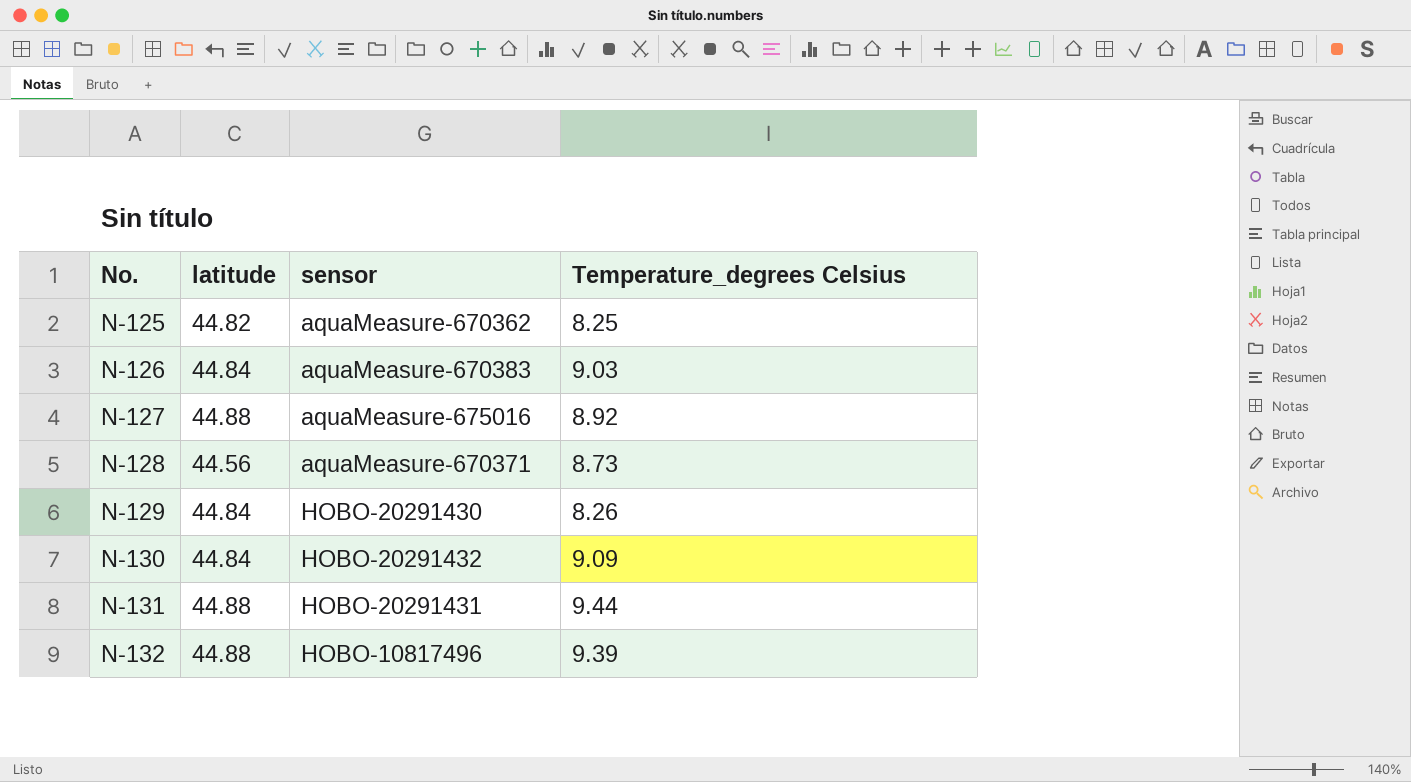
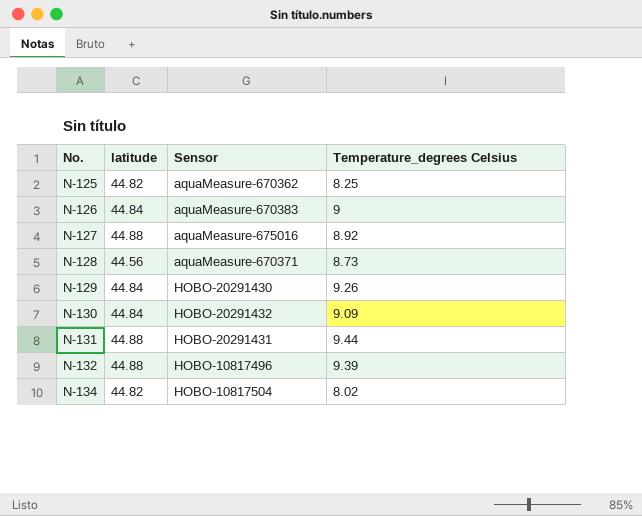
column name: sensor -> Sensor
N-126 | Temperature_degrees Celsius: 9.03 -> 9
N-129 | Temperature_degrees Celsius: 8.26 -> 9.26
row N-134: none -> 44.82 | HOBO-10817504 | 8.02

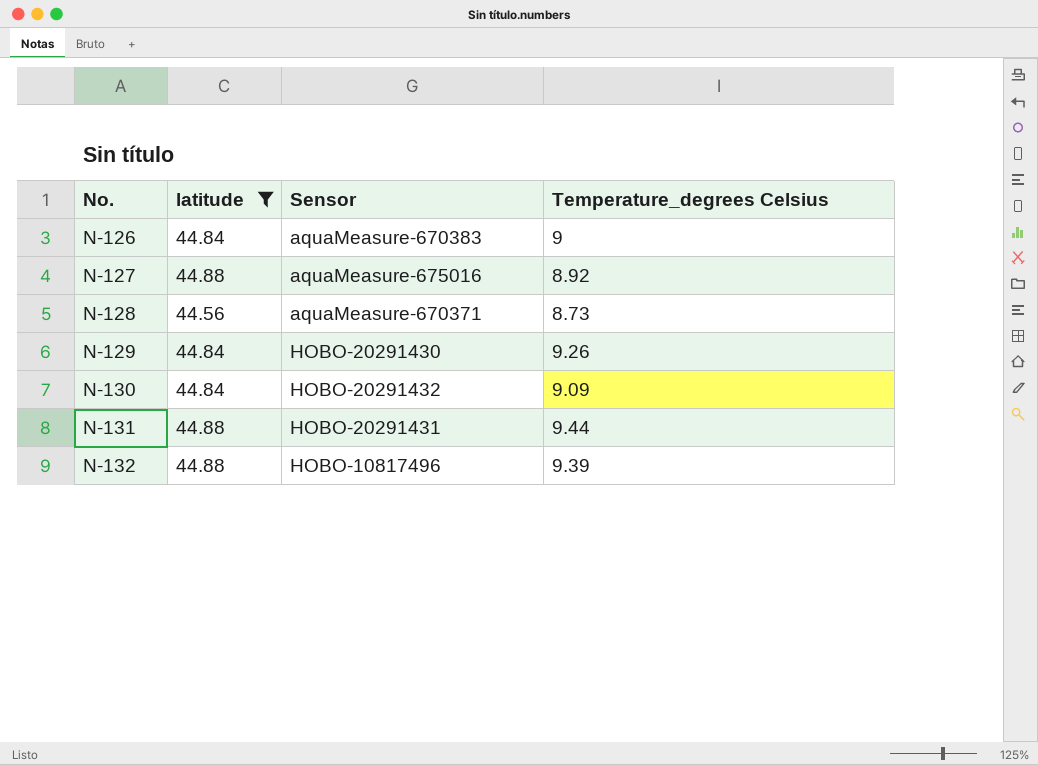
filter: none -> latitude != 44.82

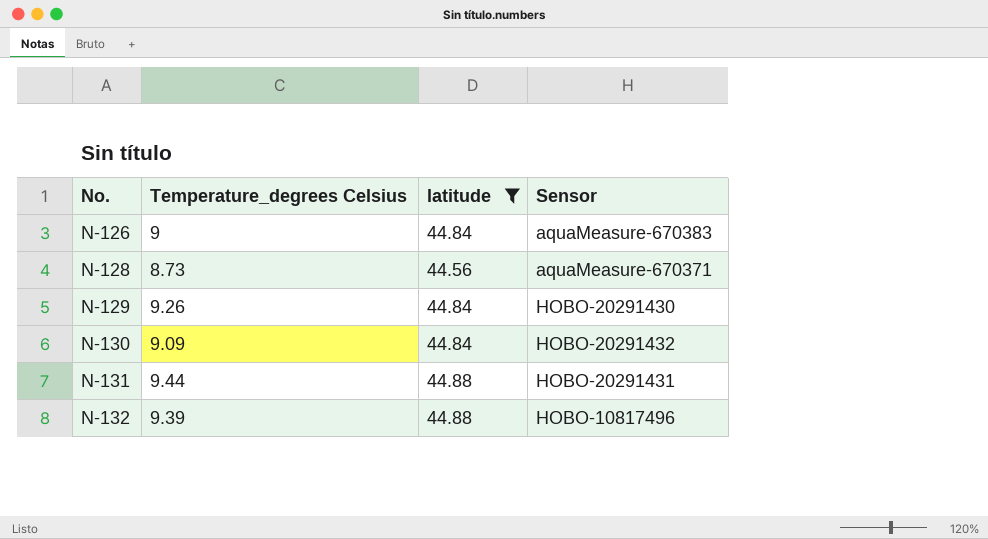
column Temperature_degrees Celsius | position: 4 -> 2
row N-127: 44.88 | aquaMeasure-675016 | 8.92 -> none

